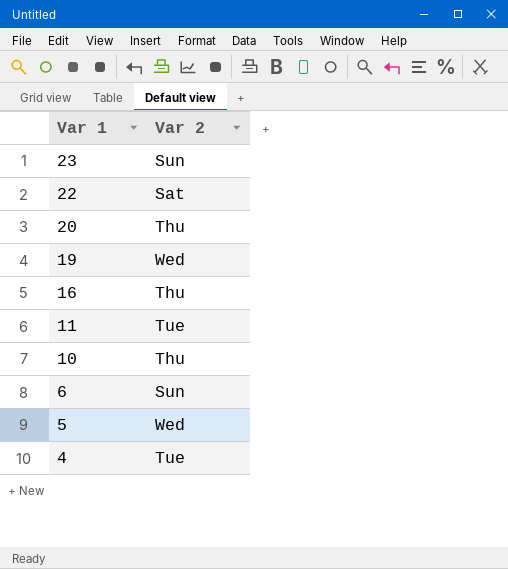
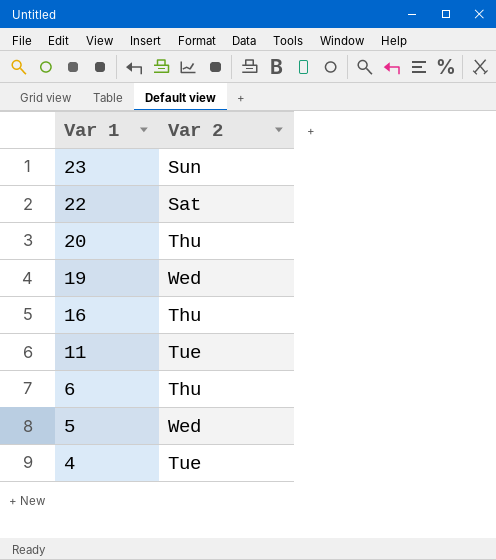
row 10: Thu -> none
6 | Var 2: Sun -> Thu

